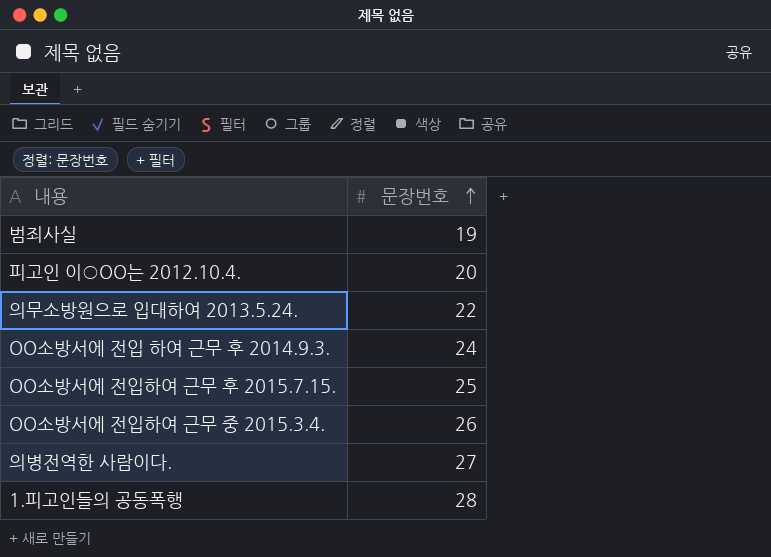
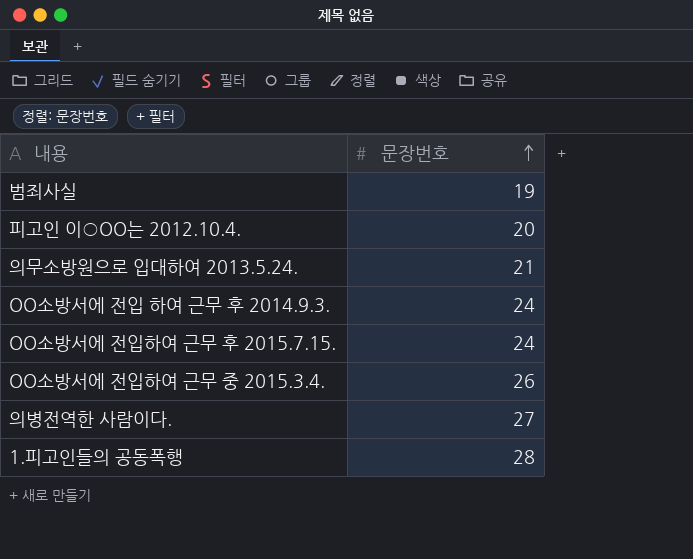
의무소방원으로 입대하여 2013.5.24. | 문장번호: 22 -> 21
OO소방서에 전입하여 근무 후 2015.7.15. | 문장번호: 25 -> 24

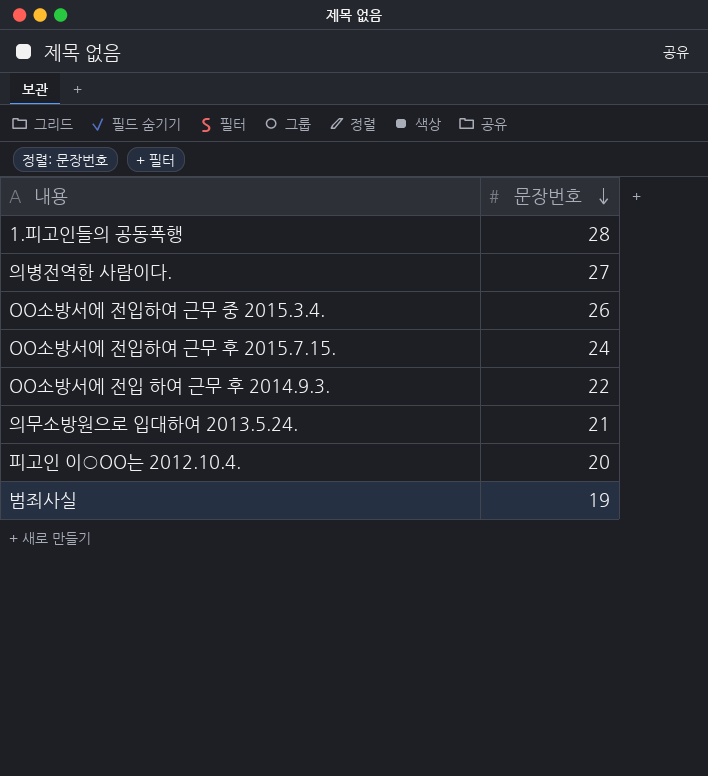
row order: 문장번호 ascending -> 문장번호 descending
OO소방서에 전입 하여 근무 후 2014.9.3. | 문장번호: 24 -> 22

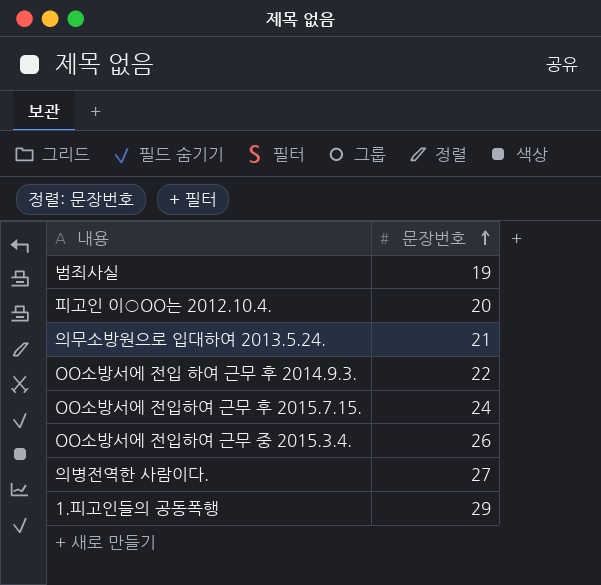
row order: 문장번호 descending -> 문장번호 ascending
1.피고인들의 공동폭행 | 문장번호: 28 -> 29

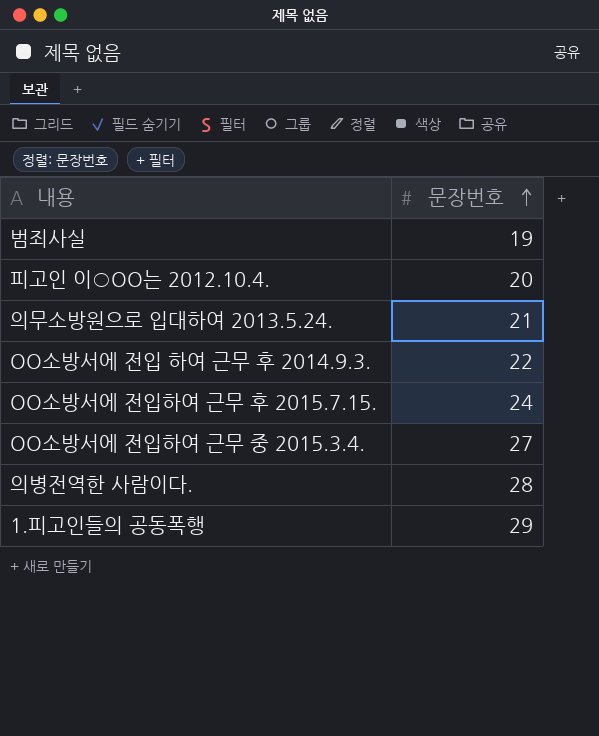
OO소방서에 전입하여 근무 중 2015.3.4. | 문장번호: 26 -> 27
의병전역한 사람이다. | 문장번호: 27 -> 28

